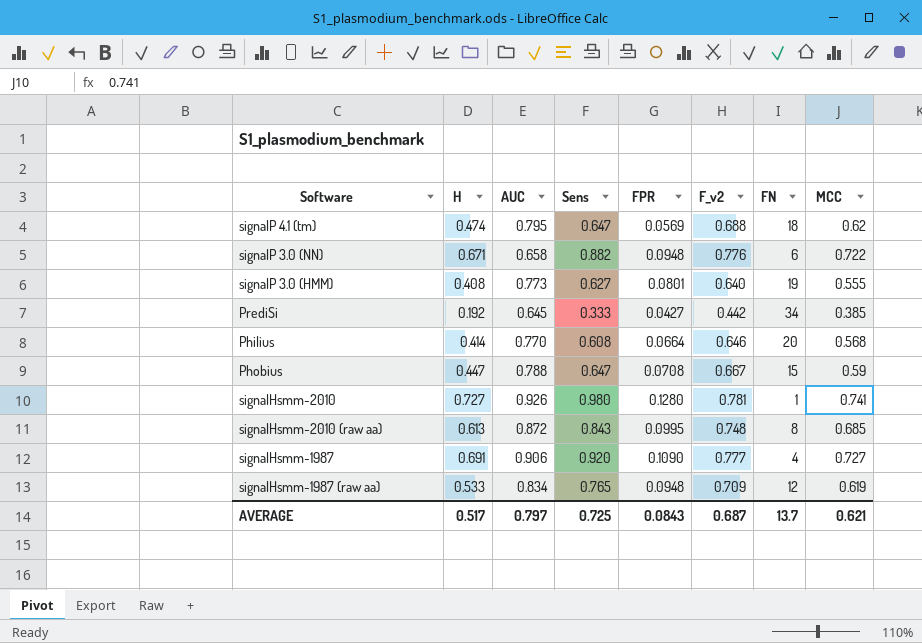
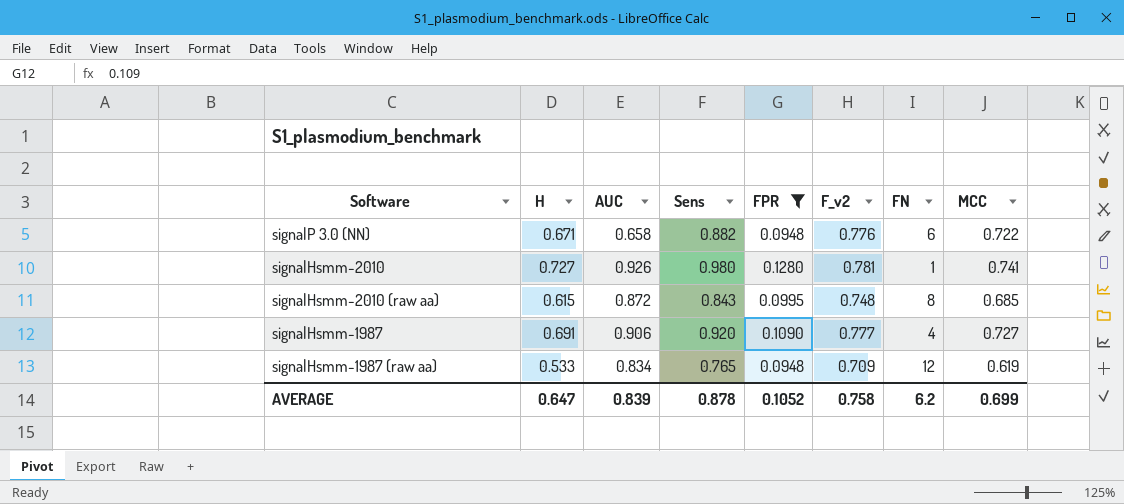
filter: none -> FPR >= 0.0948
signalHsmm-2010 (raw aa) | H: 0.613 -> 0.615
AVERAGE | H: 0.517 -> 0.647
AVERAGE | AUC: 0.797 -> 0.839
AVERAGE | Sens: 0.725 -> 0.878
AVERAGE | FPR: 0.0843 -> 0.1052
AVERAGE | F_v2: 0.687 -> 0.758
AVERAGE | FN: 13.7 -> 6.2
AVERAGE | MCC: 0.621 -> 0.699

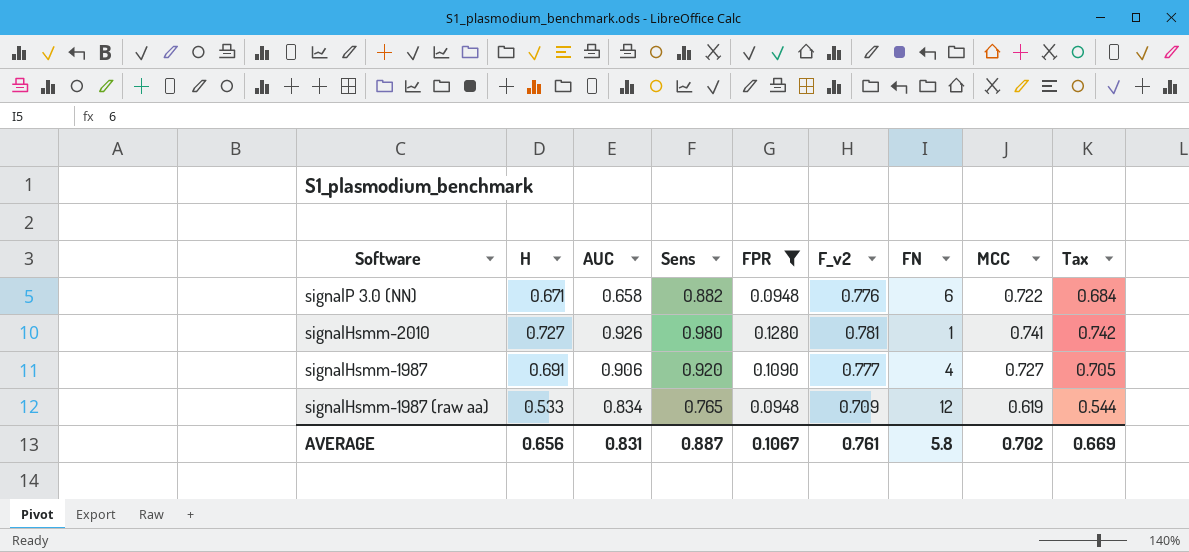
column Tax | formula: none -> [H] * 1.02
row signalHsmm-2010 (raw aa): 0.615 | 0.872 | 0.843 | 0.0995 | 0.748 | 8 | 0.685 -> none
AVERAGE | H: 0.647 -> 0.656
AVERAGE | AUC: 0.839 -> 0.831
AVERAGE | Sens: 0.878 -> 0.887
AVERAGE | FPR: 0.1052 -> 0.1067
AVERAGE | F_v2: 0.758 -> 0.761
AVERAGE | FN: 6.2 -> 5.8
AVERAGE | MCC: 0.699 -> 0.702

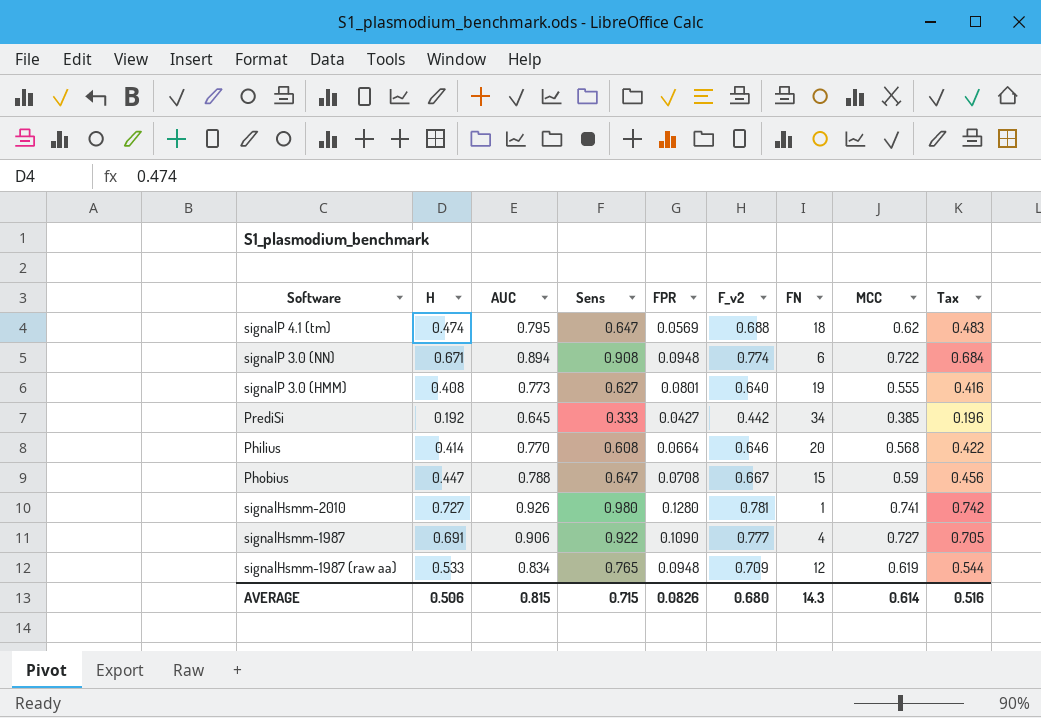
filter: FPR >= 0.0948 -> none
signalP 3.0 (NN) | AUC: 0.658 -> 0.894
signalP 3.0 (NN) | Sens: 0.882 -> 0.908
signalP 3.0 (NN) | F_v2: 0.776 -> 0.774
signalHsmm-1987 | Sens: 0.920 -> 0.922
AVERAGE | H: 0.656 -> 0.506
AVERAGE | AUC: 0.831 -> 0.815
AVERAGE | Sens: 0.887 -> 0.715
AVERAGE | FPR: 0.1067 -> 0.0826
AVERAGE | F_v2: 0.761 -> 0.680
AVERAGE | FN: 5.8 -> 14.3
AVERAGE | MCC: 0.702 -> 0.614
AVERAGE | Tax: 0.669 -> 0.516

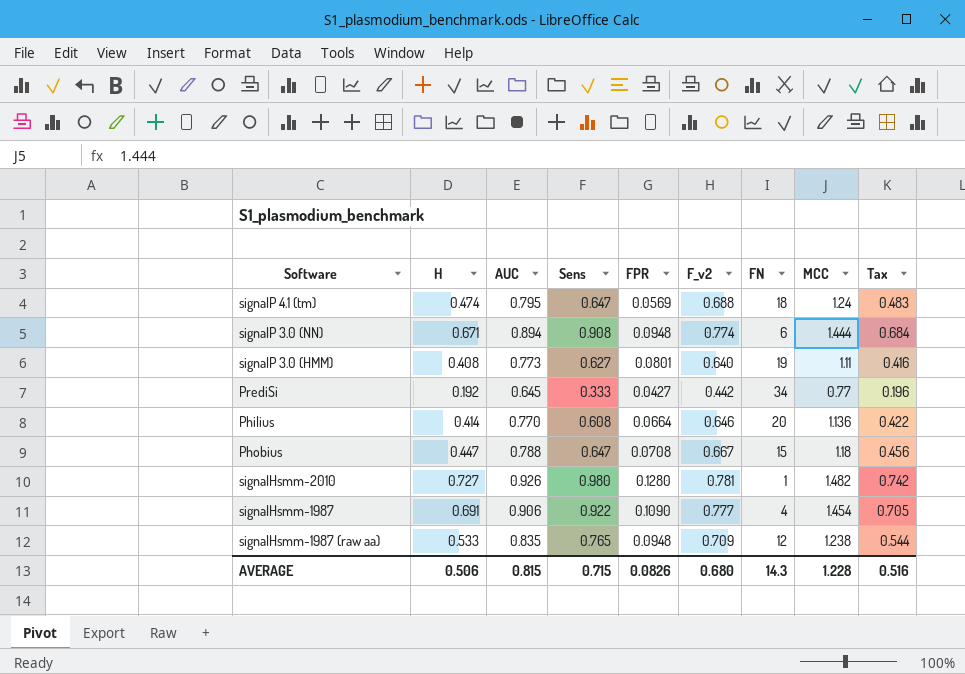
signalP 4.1 (tm) | MCC: 0.62 -> 1.24
signalP 3.0 (NN) | MCC: 0.722 -> 1.444
signalP 3.0 (HMM) | MCC: 0.555 -> 1.11
PrediSi | MCC: 0.385 -> 0.77
Philius | MCC: 0.568 -> 1.136
Phobius | MCC: 0.59 -> 1.18
signalHsmm-2010 | MCC: 0.741 -> 1.482
signalHsmm-1987 | MCC: 0.727 -> 1.454
signalHsmm-1987 (raw aa) | AUC: 0.834 -> 0.835
signalHsmm-1987 (raw aa) | MCC: 0.619 -> 1.238
AVERAGE | MCC: 0.614 -> 1.228

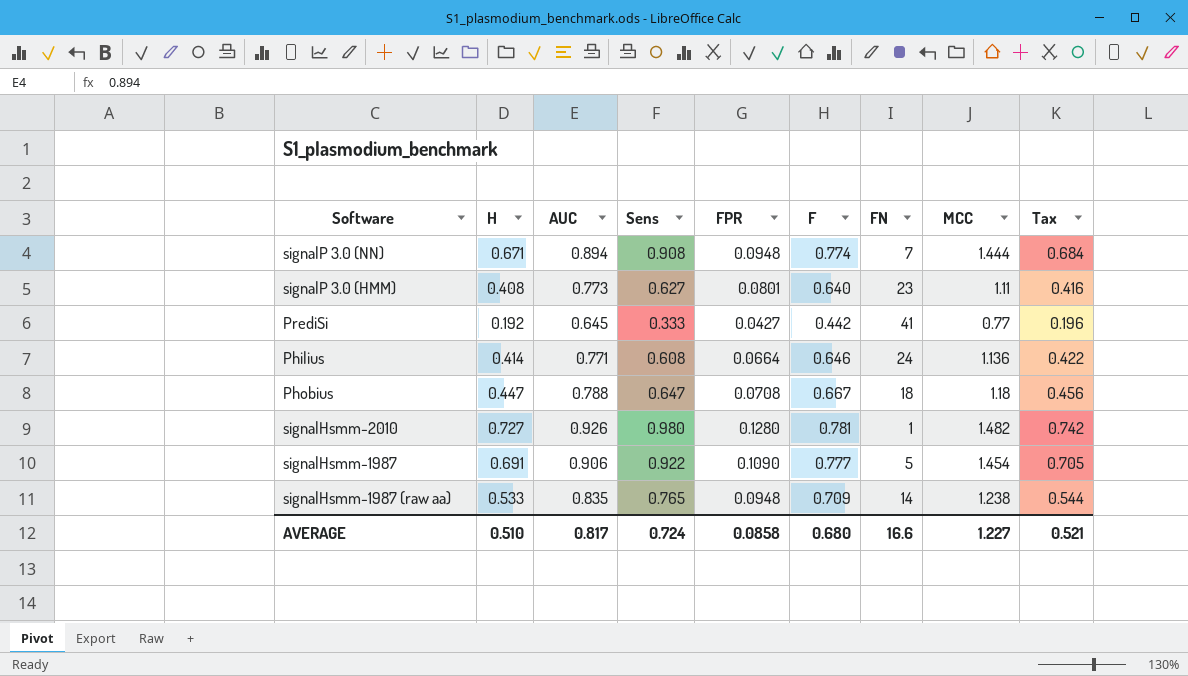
column name: F_v2 -> F
row signalP 4.1 (tm): 0.474 | 0.795 | 0.647 | 0.0569 | 0.688 | 18 | 1.24 | 0.483 -> none
signalP 3.0 (NN) | FN: 6 -> 7
signalP 3.0 (HMM) | FN: 19 -> 23
PrediSi | FN: 34 -> 41
Philius | AUC: 0.770 -> 0.771
Philius | FN: 20 -> 24
Phobius | FN: 15 -> 18
signalHsmm-1987 | FN: 4 -> 5
signalHsmm-1987 (raw aa) | FN: 12 -> 14
AVERAGE | H: 0.506 -> 0.510
AVERAGE | AUC: 0.815 -> 0.817
AVERAGE | Sens: 0.715 -> 0.724
AVERAGE | FPR: 0.0826 -> 0.0858
AVERAGE | FN: 14.3 -> 16.6
AVERAGE | MCC: 1.228 -> 1.227
AVERAGE | Tax: 0.516 -> 0.521

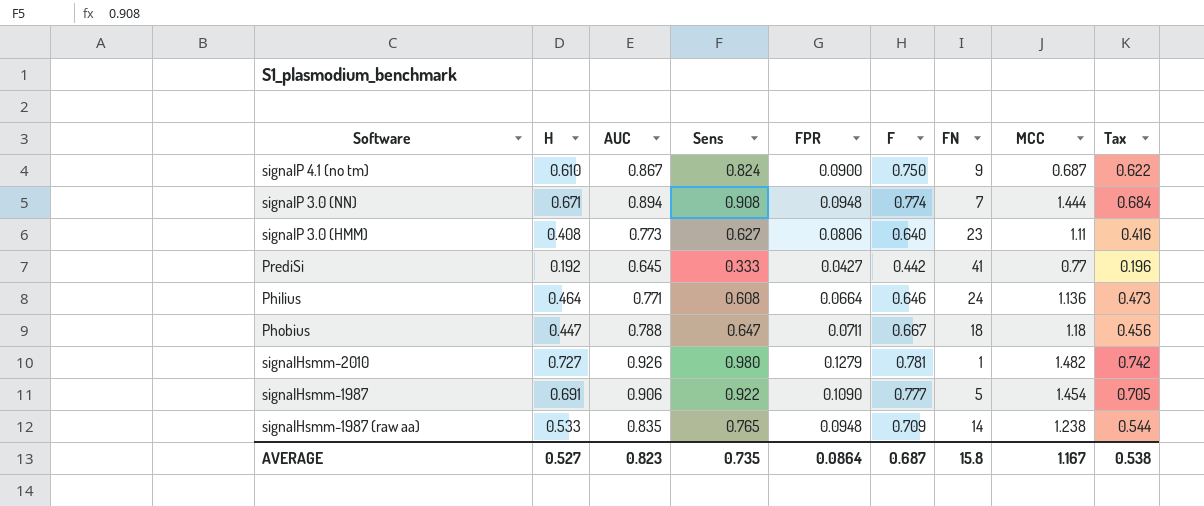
row signalP 4.1 (no tm): none -> 0.610 | 0.867 | 0.824 | 0.0900 | 0.750 | 9 | 0.687 | 0.622
signalP 3.0 (HMM) | FPR: 0.0801 -> 0.0806
Philius | H: 0.414 -> 0.464
Philius | Tax: 0.422 -> 0.473
Phobius | FPR: 0.0708 -> 0.0711
signalHsmm-2010 | FPR: 0.1280 -> 0.1279
AVERAGE | H: 0.510 -> 0.527
AVERAGE | AUC: 0.817 -> 0.823
AVERAGE | Sens: 0.724 -> 0.735
AVERAGE | FPR: 0.0858 -> 0.0864
AVERAGE | F: 0.680 -> 0.687
AVERAGE | FN: 16.6 -> 15.8
AVERAGE | MCC: 1.227 -> 1.167
AVERAGE | Tax: 0.521 -> 0.538

